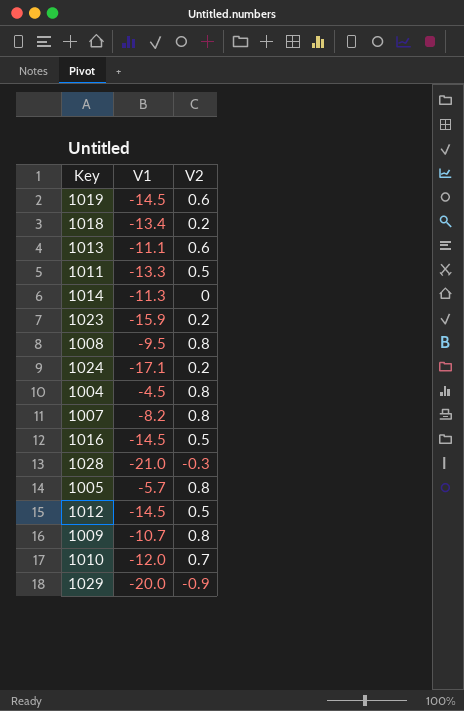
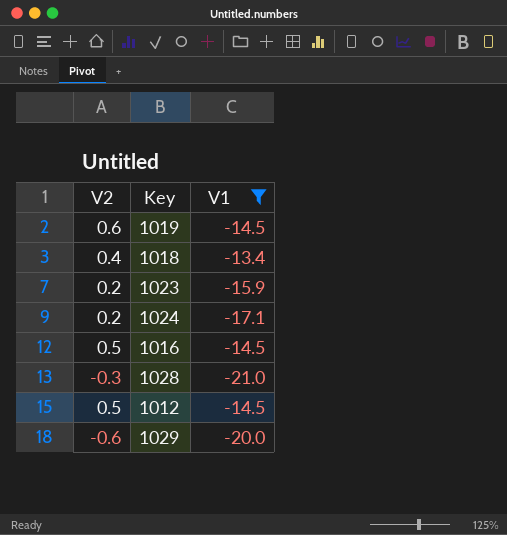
filter: none -> V1 <= -13.4
column V2 | position: 3 -> 1
1018 | V2: 0.2 -> 0.4
1029 | V2: -0.9 -> -0.6

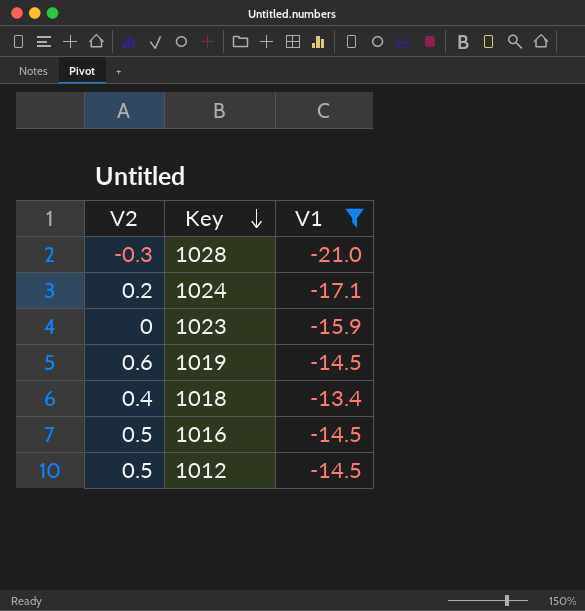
row order: none -> Key descending
row 1029: -0.6 | -20.0 -> none
1023 | V2: 0.2 -> 0

